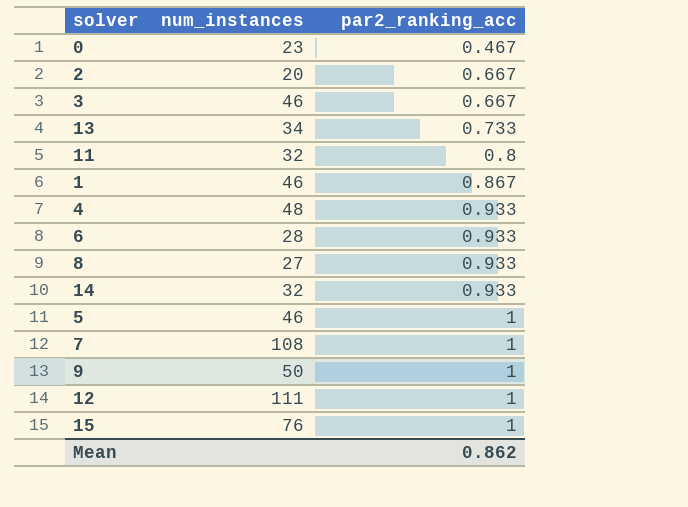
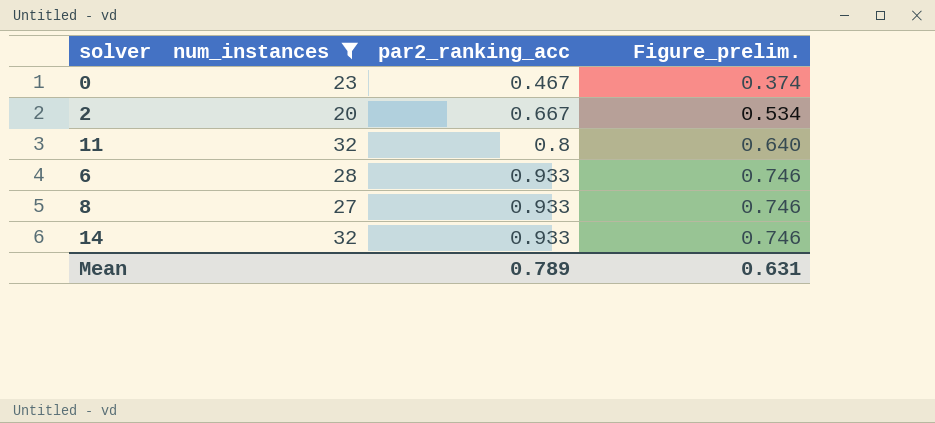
filter: none -> num_instances <= 32
column Figure_prelim. | formula: none -> [par2_ranking_acc] * 0.8
Mean | par2_ranking_acc: 0.862 -> 0.789

